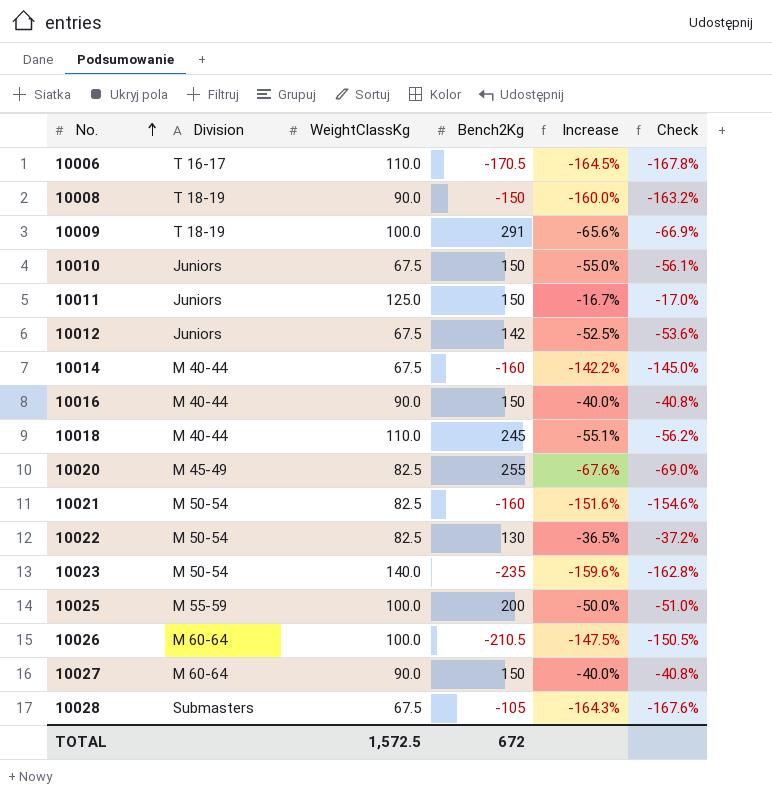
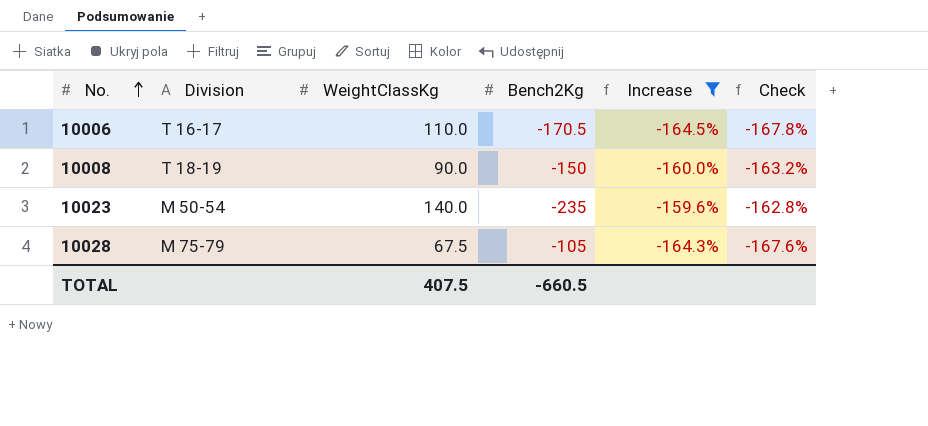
filter: none -> Increase <= -159.6%
10028 | Division: Submasters -> M 75-79
TOTAL | WeightClassKg: 1,572.5 -> 407.5
TOTAL | Bench2Kg: 672 -> -660.5

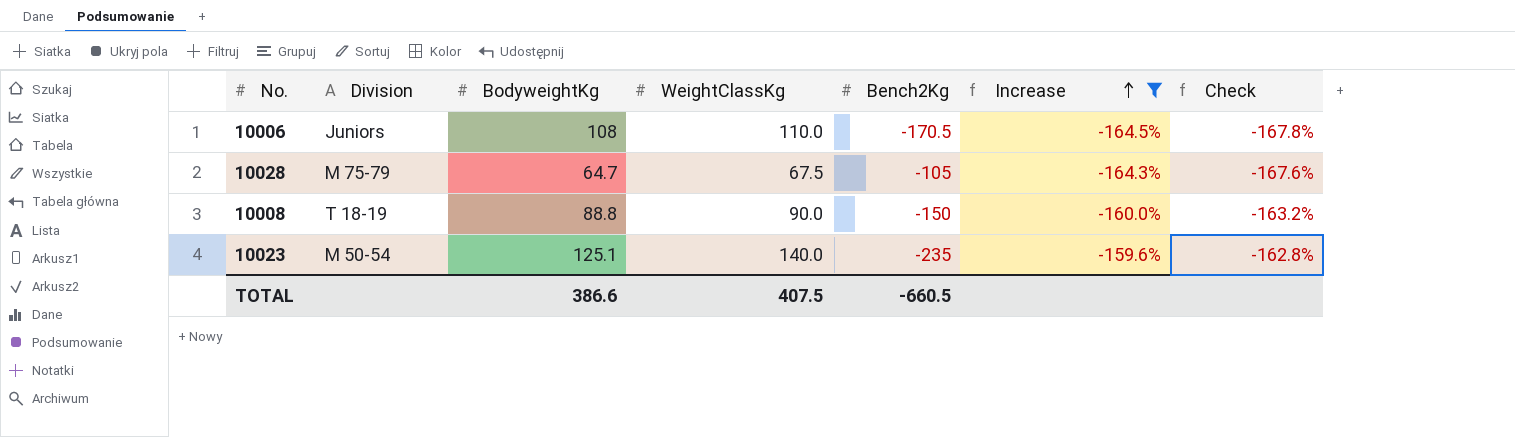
row order: No. ascending -> Increase ascending
column BodyweightKg | position: none -> 3
10006 | Division: T 16-17 -> Juniors

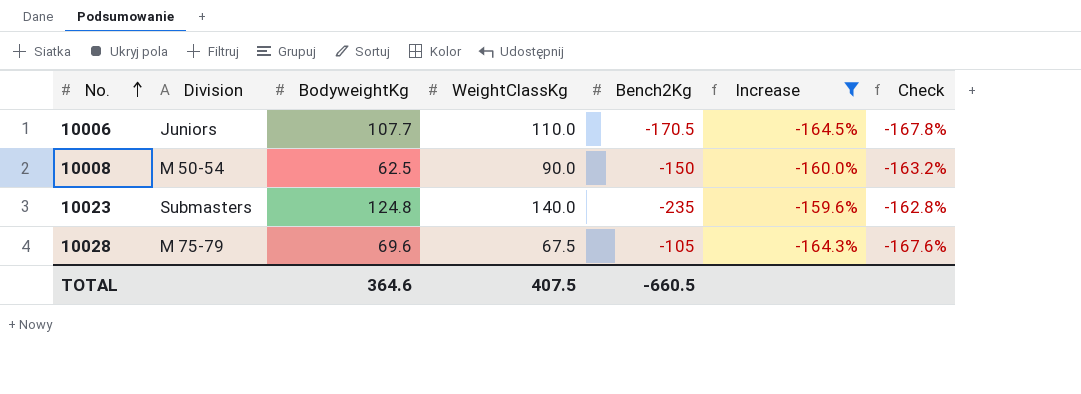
row order: Increase ascending -> No. ascending
10006 | BodyweightKg: 108 -> 107.7
10008 | Division: T 18-19 -> M 50-54
10008 | BodyweightKg: 88.8 -> 62.5
10023 | Division: M 50-54 -> Submasters
10023 | BodyweightKg: 125.1 -> 124.8
10028 | BodyweightKg: 64.7 -> 69.6
TOTAL | BodyweightKg: 386.6 -> 364.6

